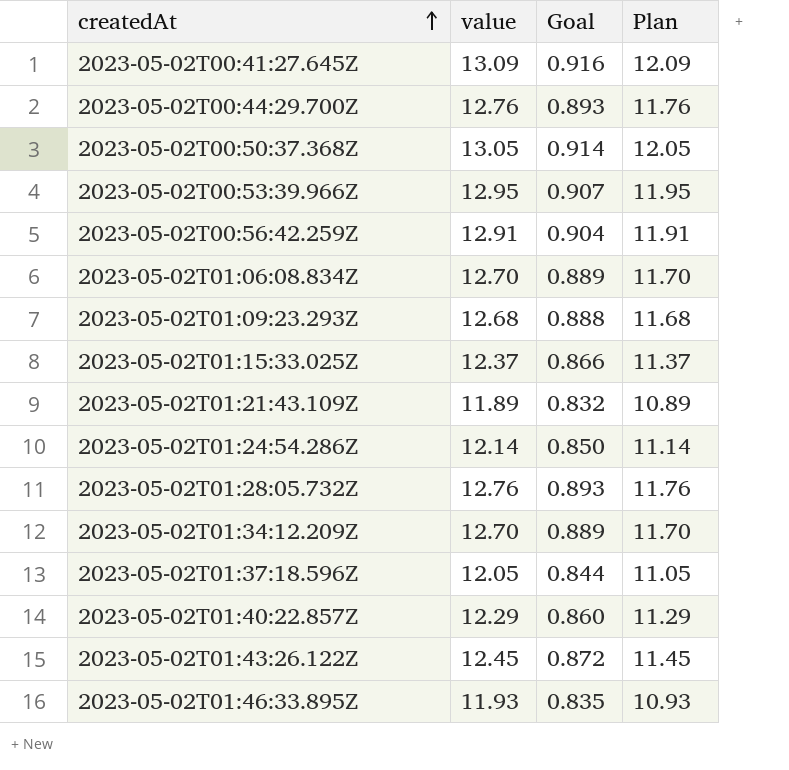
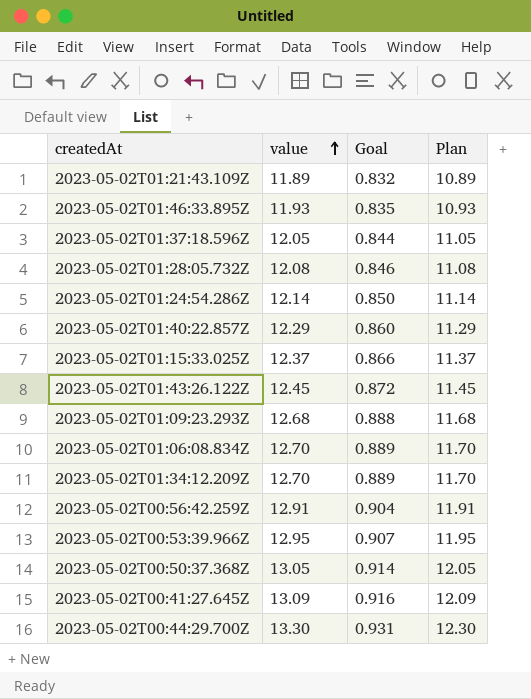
row order: createdAt ascending -> value ascending
2023-05-02T01:28:05.732Z | value: 12.76 -> 12.08
2023-05-02T01:28:05.732Z | Goal: 0.893 -> 0.846
2023-05-02T01:28:05.732Z | Plan: 11.76 -> 11.08
2023-05-02T00:44:29.700Z | value: 12.76 -> 13.30
2023-05-02T00:44:29.700Z | Goal: 0.893 -> 0.931
2023-05-02T00:44:29.700Z | Plan: 11.76 -> 12.30

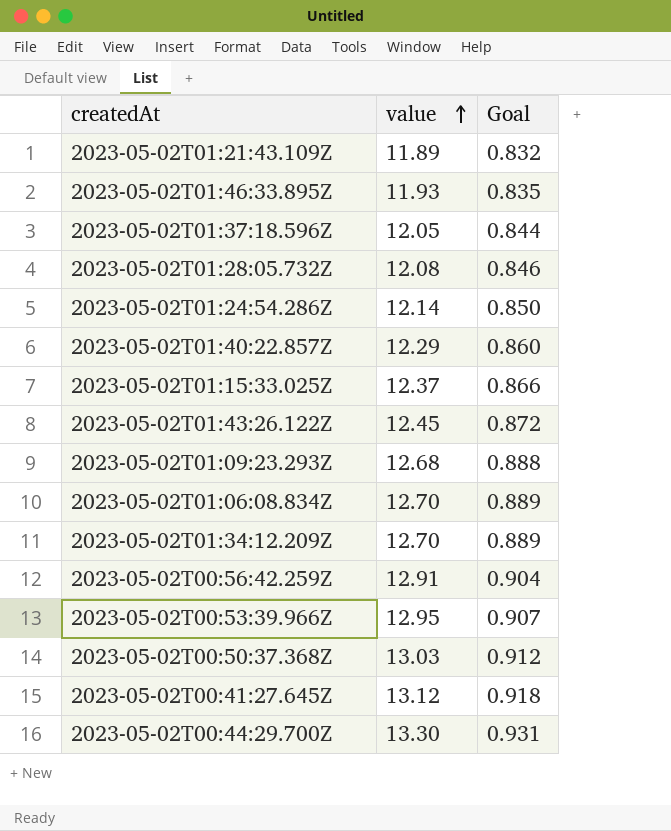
column Plan | formula: [value] - 1 -> none
2023-05-02T00:50:37.368Z | value: 13.05 -> 13.03
2023-05-02T00:50:37.368Z | Goal: 0.914 -> 0.912
2023-05-02T00:41:27.645Z | value: 13.09 -> 13.12
2023-05-02T00:41:27.645Z | Goal: 0.916 -> 0.918

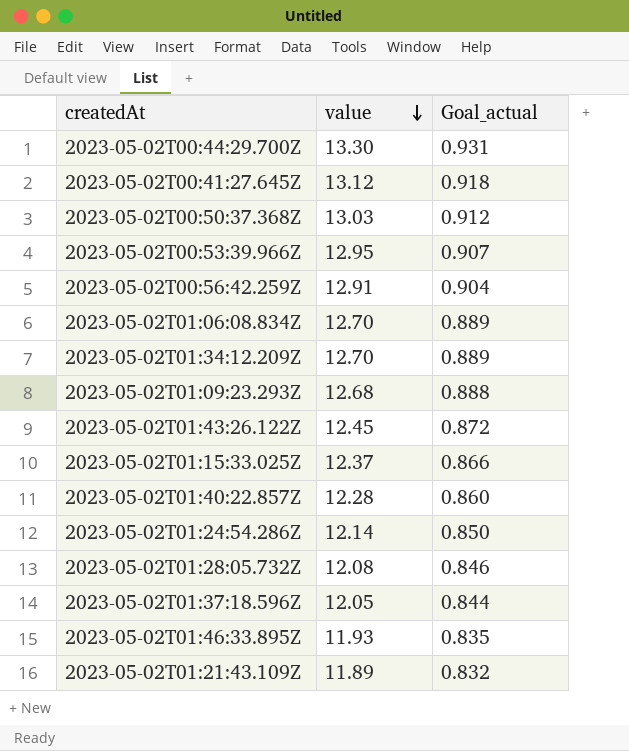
row order: value ascending -> value descending
column name: Goal -> Goal_actual
2023-05-02T01:40:22.857Z | value: 12.29 -> 12.28

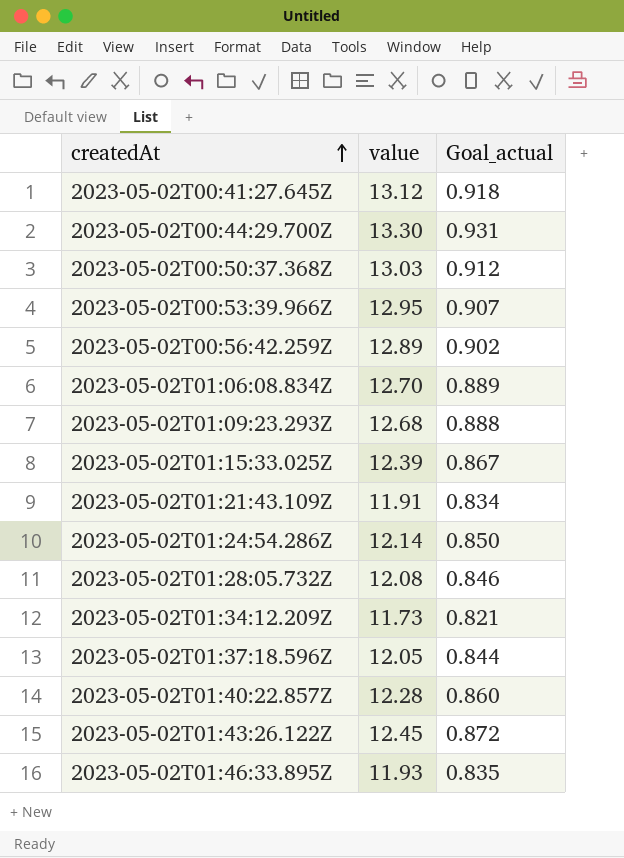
row order: value descending -> createdAt ascending
2023-05-02T00:56:42.259Z | value: 12.91 -> 12.89
2023-05-02T00:56:42.259Z | Goal_actual: 0.904 -> 0.902
2023-05-02T01:15:33.025Z | value: 12.37 -> 12.39
2023-05-02T01:15:33.025Z | Goal_actual: 0.866 -> 0.867
2023-05-02T01:21:43.109Z | value: 11.89 -> 11.91
2023-05-02T01:21:43.109Z | Goal_actual: 0.832 -> 0.834
2023-05-02T01:34:12.209Z | value: 12.70 -> 11.73
2023-05-02T01:34:12.209Z | Goal_actual: 0.889 -> 0.821

